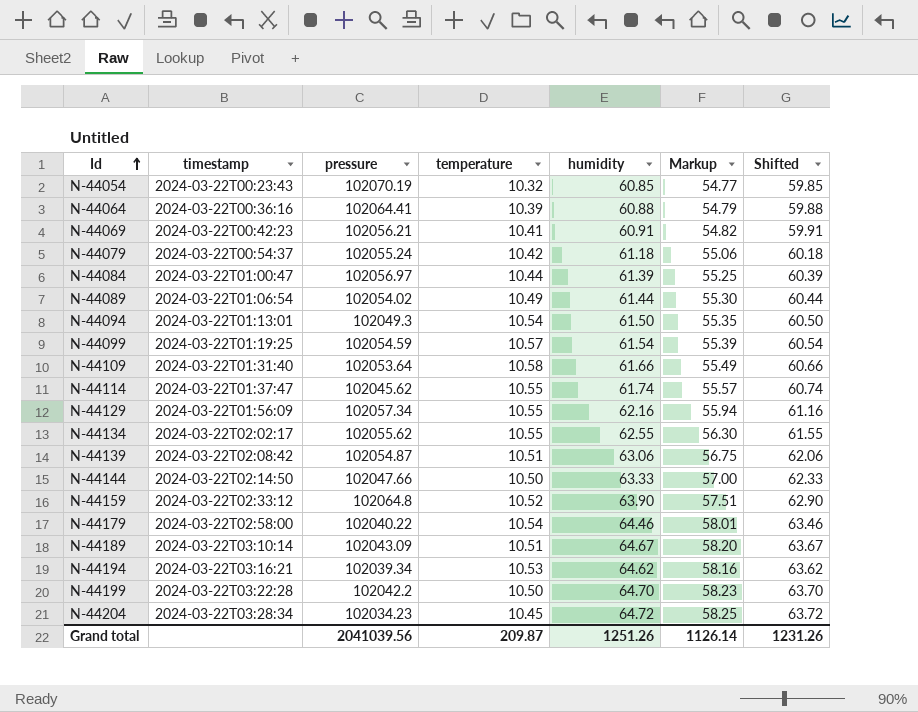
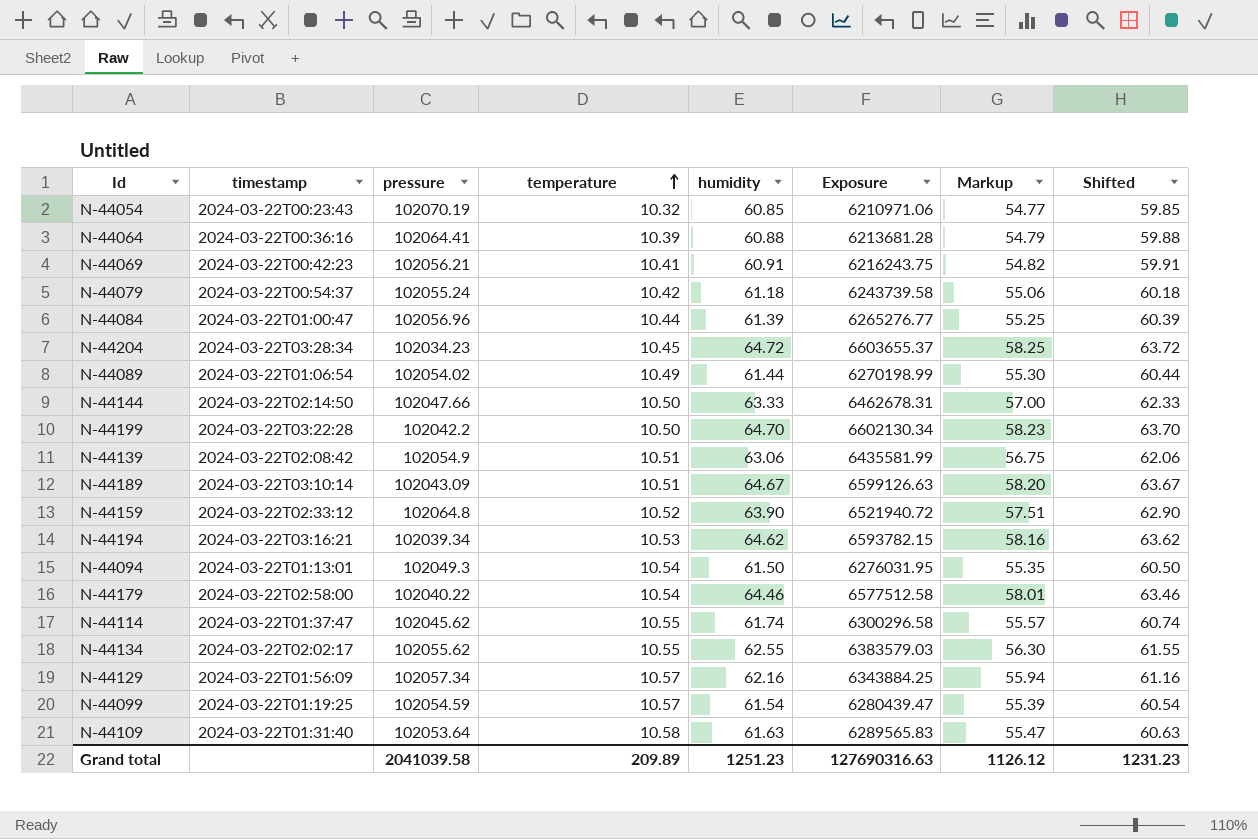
row order: Id ascending -> temperature ascending
column Exposure | formula: none -> [pressure] * [humidity]
N-44084 | pressure: 102056.97 -> 102056.96
N-44139 | pressure: 102054.87 -> 102054.9
N-44129 | temperature: 10.55 -> 10.57
N-44109 | humidity: 61.66 -> 61.63
N-44109 | Markup: 55.49 -> 55.47
N-44109 | Shifted: 60.66 -> 60.63
Grand total | pressure: 2041039.56 -> 2041039.58
Grand total | temperature: 209.87 -> 209.89
Grand total | humidity: 1251.26 -> 1251.23
Grand total | Markup: 1126.14 -> 1126.12
Grand total | Shifted: 1231.26 -> 1231.23

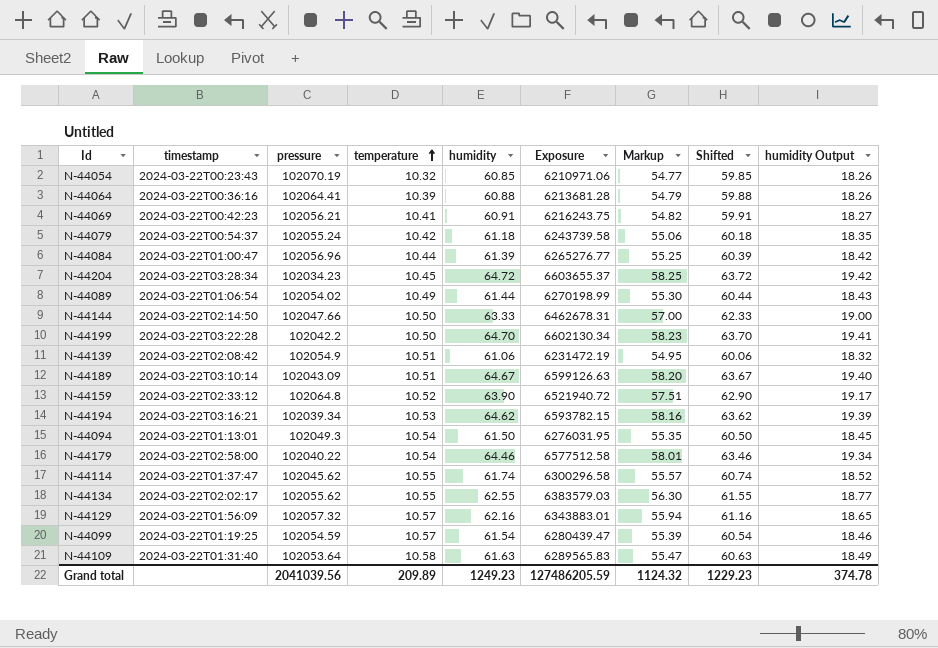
column humidity Output | formula: none -> [humidity] * 0.3
N-44139 | humidity: 63.06 -> 61.06
N-44139 | Exposure: 6435581.99 -> 6231472.19
N-44139 | Markup: 56.75 -> 54.95
N-44139 | Shifted: 62.06 -> 60.06
N-44129 | pressure: 102057.34 -> 102057.32
N-44129 | Exposure: 6343884.25 -> 6343883.01
Grand total | pressure: 2041039.58 -> 2041039.56
Grand total | humidity: 1251.23 -> 1249.23
Grand total | Exposure: 127690316.63 -> 127486205.59
Grand total | Markup: 1126.12 -> 1124.32
Grand total | Shifted: 1231.23 -> 1229.23

